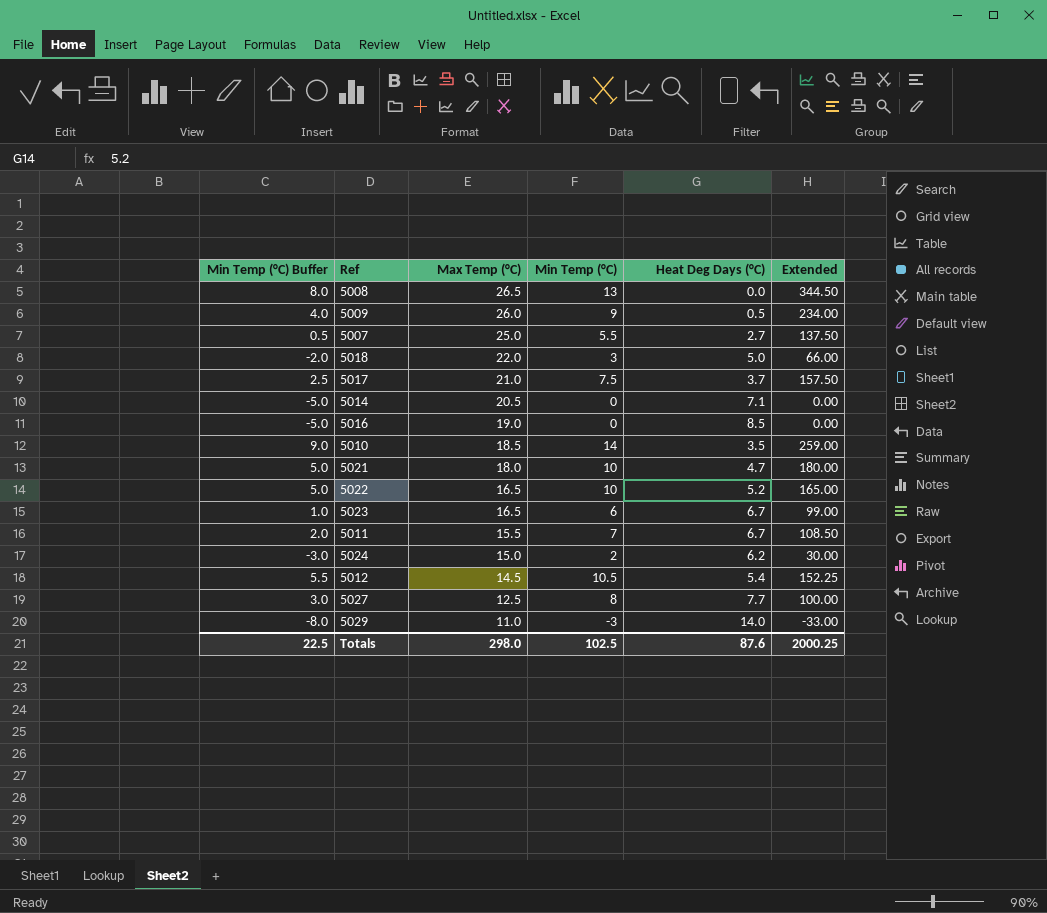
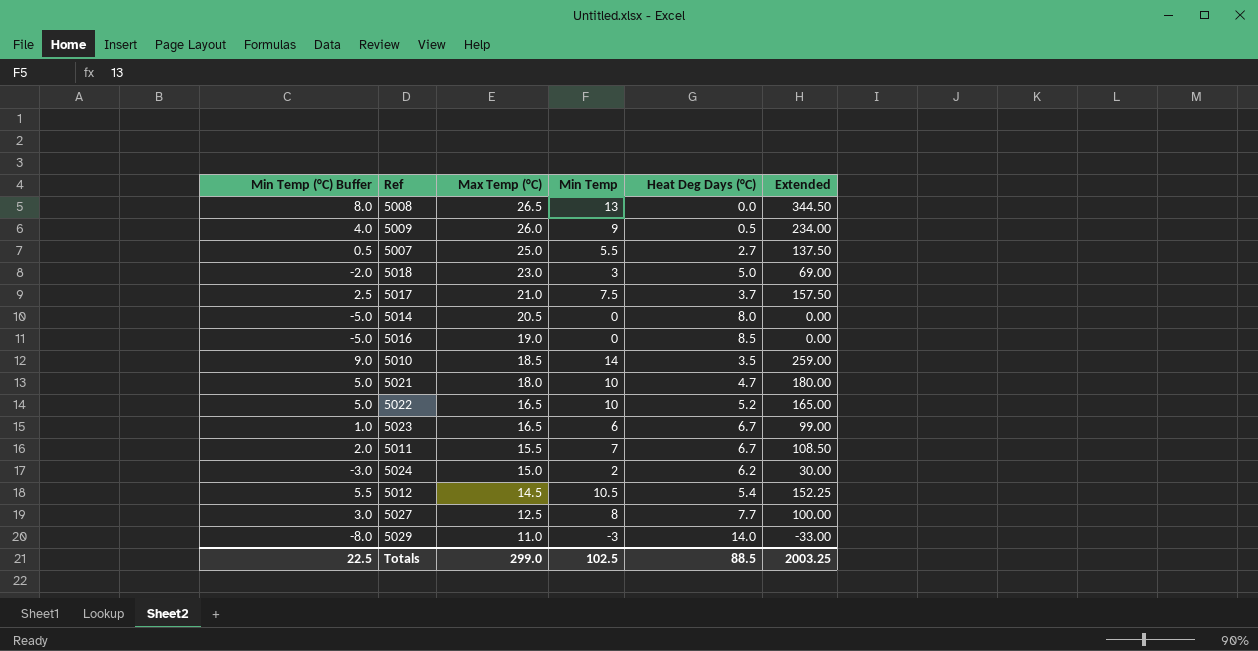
column name: Min Temp (°C) -> Min Temp
5018 | Max Temp (°C): 22.0 -> 23.0
5018 | Extended: 66.00 -> 69.00
5014 | Heat Deg Days (°C): 7.1 -> 8.0
Totals | Max Temp (°C): 298.0 -> 299.0
Totals | Heat Deg Days (°C): 87.6 -> 88.5
Totals | Extended: 2000.25 -> 2003.25

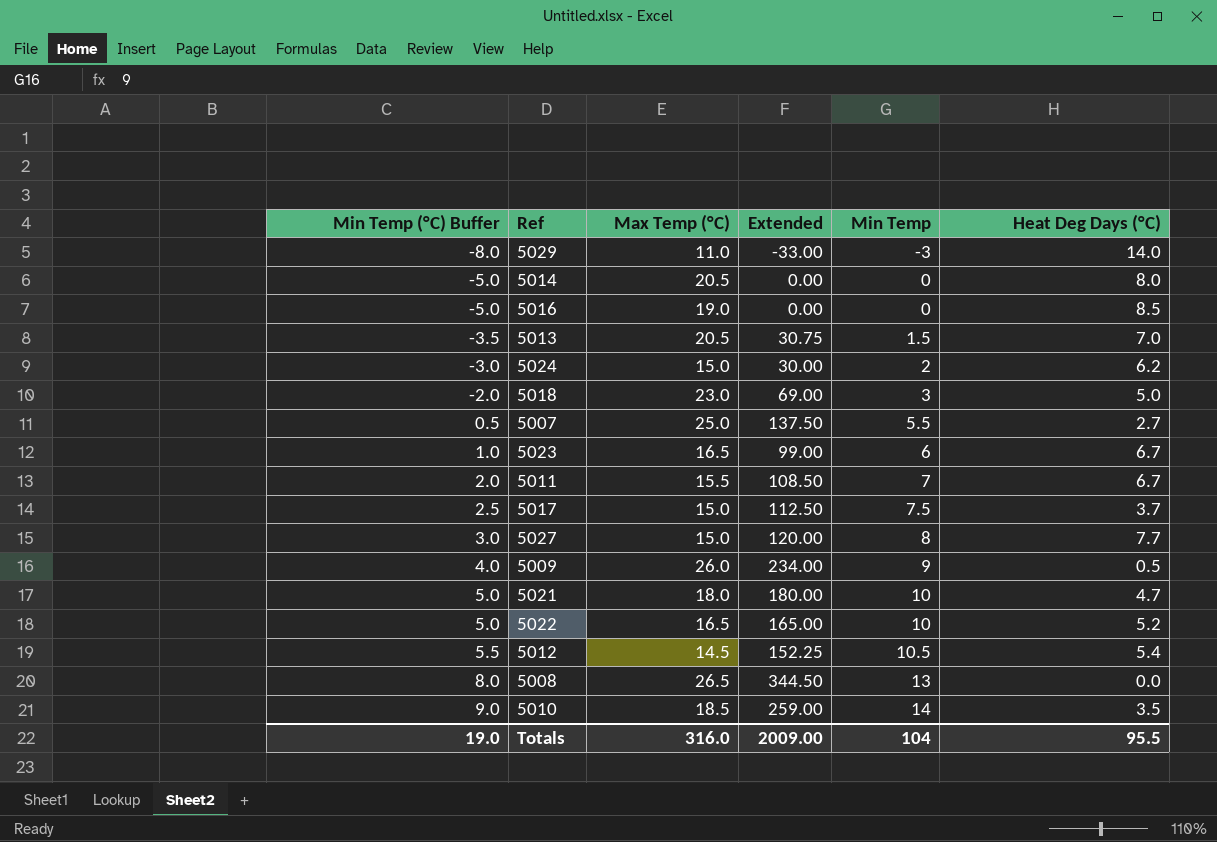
row order: Max Temp (°C) descending -> Min Temp (°C) Buffer ascending
column Extended | position: 6 -> 4
row 5013: none -> -3.5 | 20.5 | 30.75 | 1.5 | 7.0
5017 | Max Temp (°C): 21.0 -> 15.0
5017 | Extended: 157.50 -> 112.50
5027 | Max Temp (°C): 12.5 -> 15.0
5027 | Extended: 100.00 -> 120.00
Totals | Min Temp (°C) Buffer: 22.5 -> 19.0
Totals | Max Temp (°C): 299.0 -> 316.0
Totals | Extended: 2003.25 -> 2009.00
Totals | Min Temp: 102.5 -> 104
Totals | Heat Deg Days (°C): 88.5 -> 95.5

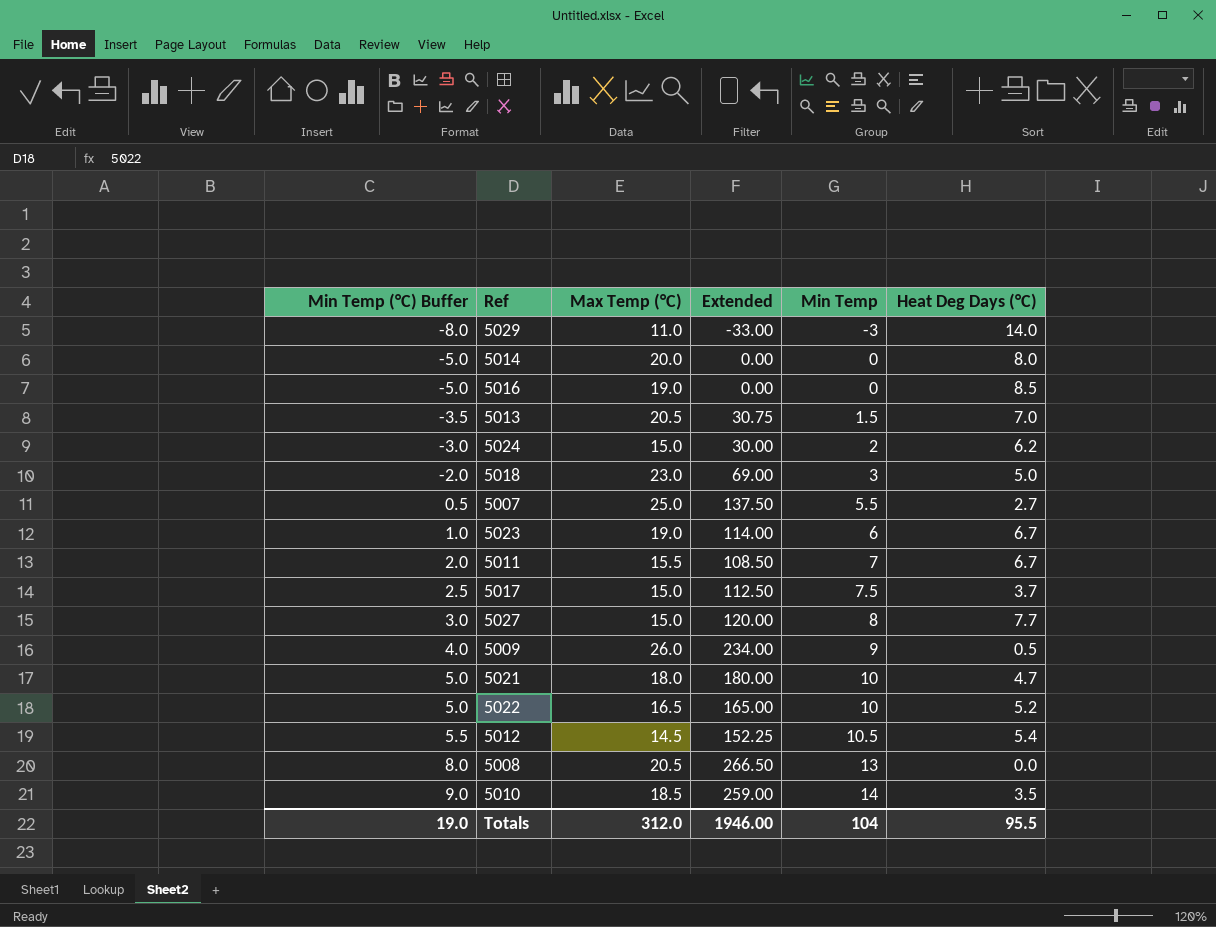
5014 | Max Temp (°C): 20.5 -> 20.0
5023 | Max Temp (°C): 16.5 -> 19.0
5023 | Extended: 99.00 -> 114.00
5008 | Max Temp (°C): 26.5 -> 20.5
5008 | Extended: 344.50 -> 266.50
Totals | Max Temp (°C): 316.0 -> 312.0
Totals | Extended: 2009.00 -> 1946.00

